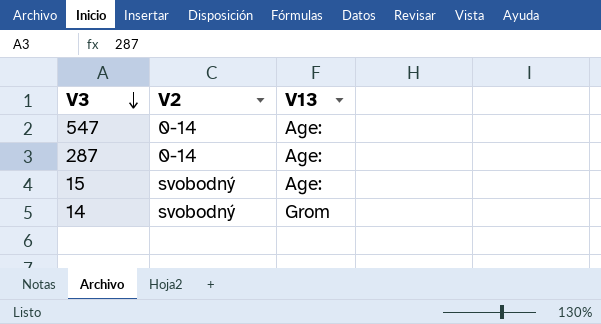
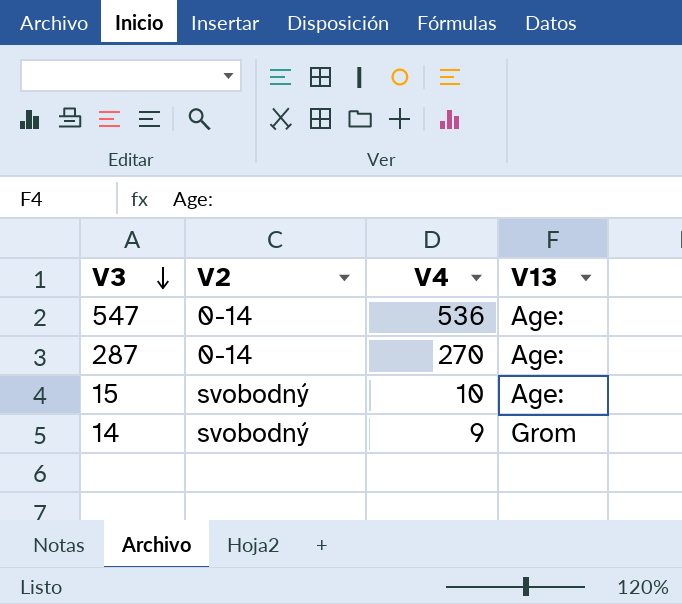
column V4 | position: none -> 3

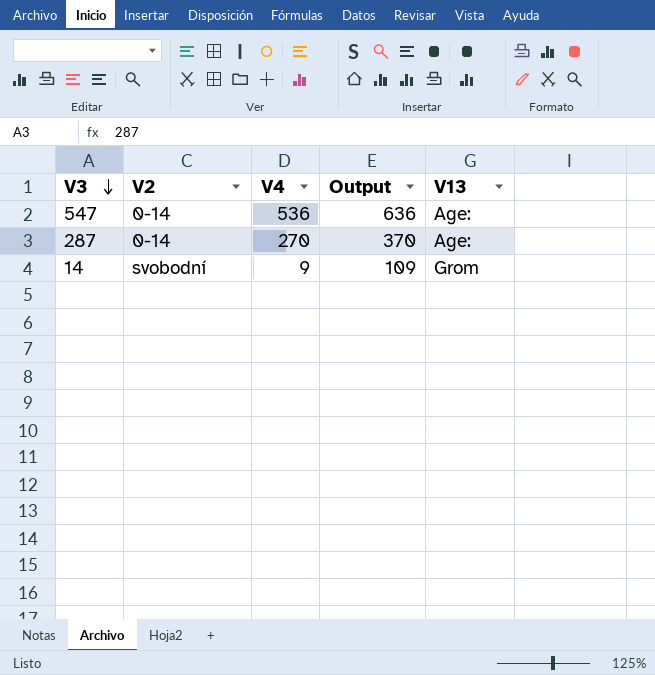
column Output | formula: none -> [V4] + 100
row 15: svobodný | 10 | Age: -> none
14 | V2: svobodný -> svobodní

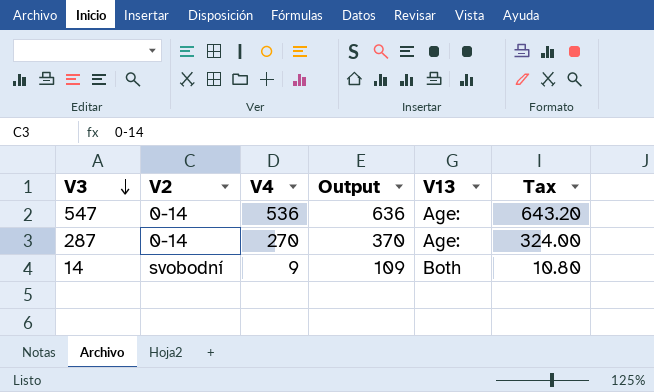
column Tax | formula: none -> [V4] * 1.2
14 | V13: Grom -> Both

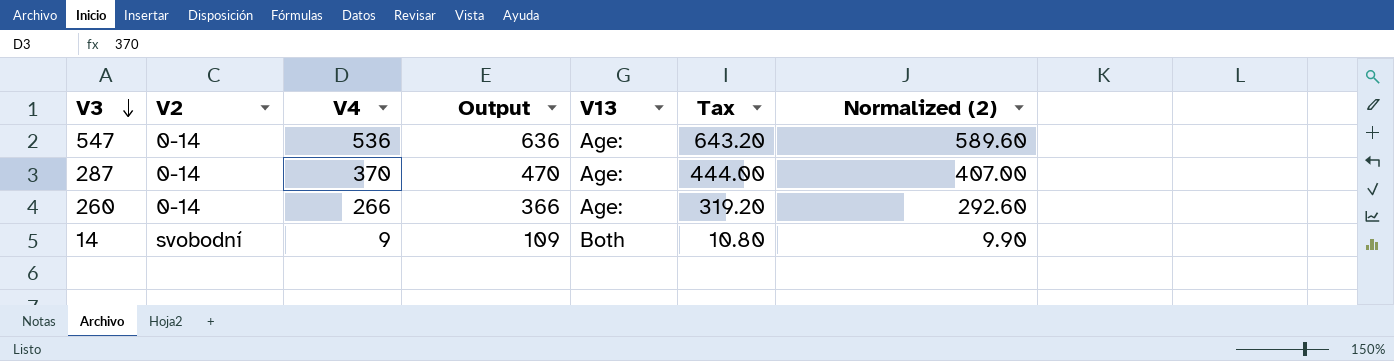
column Normalized (2) | formula: none -> [V4] * 1.1
287 | V4: 270 -> 370
287 | Output: 370 -> 470
287 | Tax: 324.00 -> 444.00
row 260: none -> 0-14 | 266 | 366 | Age: | 319.20 | 292.60

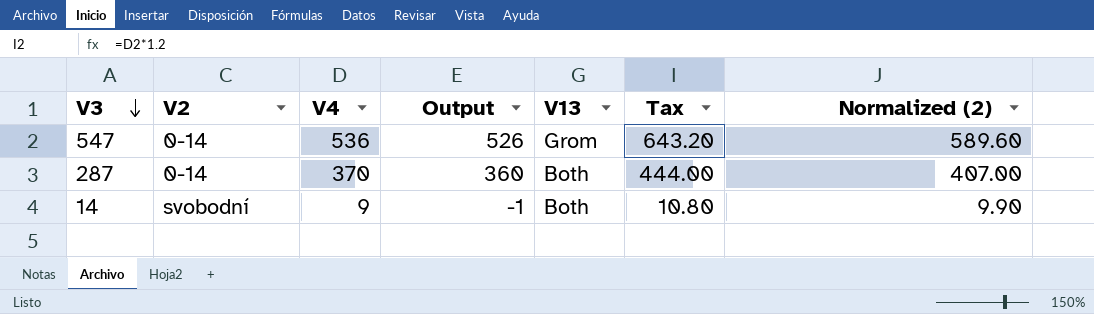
column Output | formula: [V4] + 100 -> [V4] - 10
row 260: 0-14 | 266 | 366 | Age: | 319.20 | 292.60 -> none
547 | V13: Age: -> Grom
287 | V13: Age: -> Both

